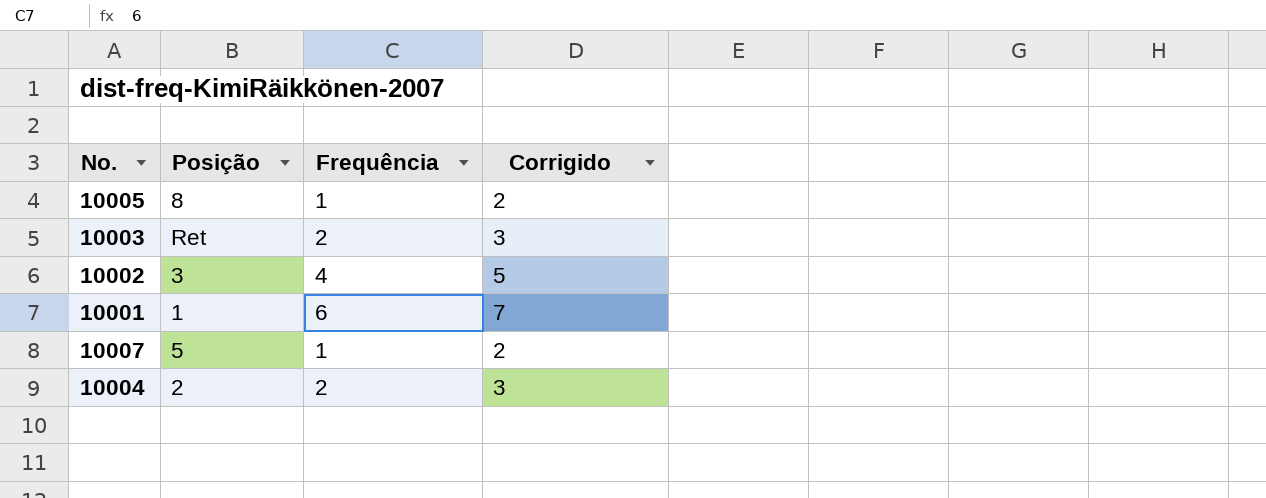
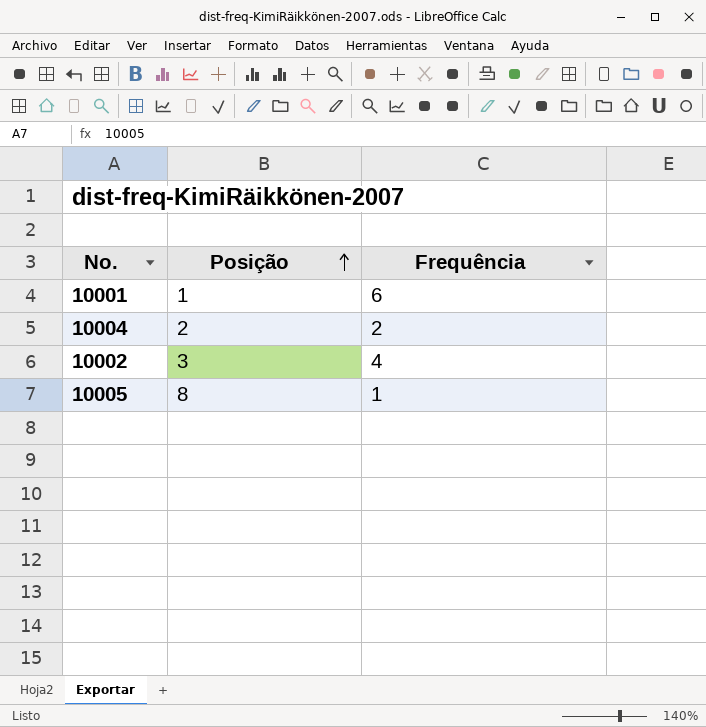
row order: none -> Posição ascending
column Corrigido | formula: [Frequência] + 1 -> none
row 10003: Ret | 2 | 3 -> none
row 10007: 5 | 1 | 2 -> none

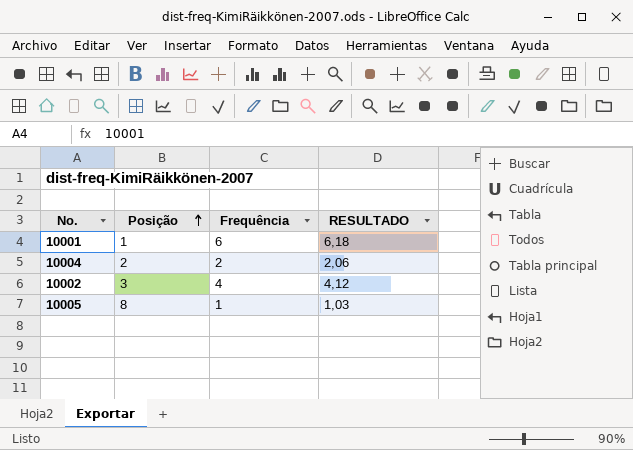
column RESULTADO | formula: none -> [Frequência] * 1,03

